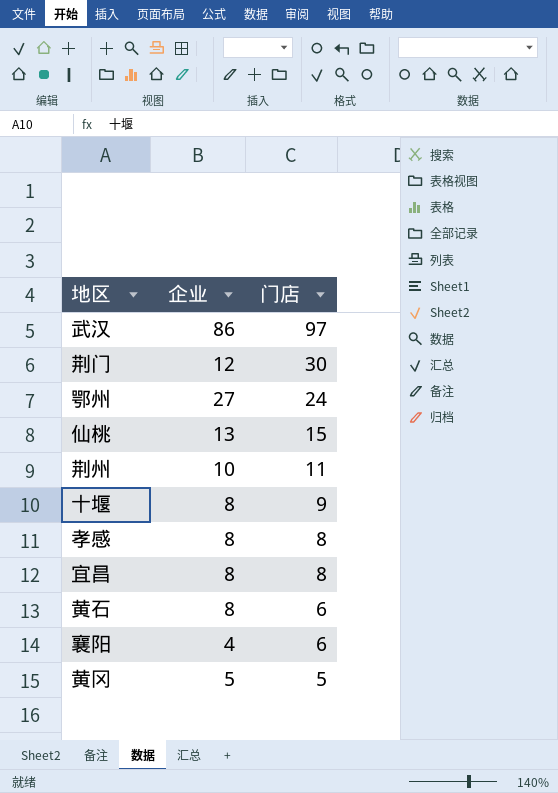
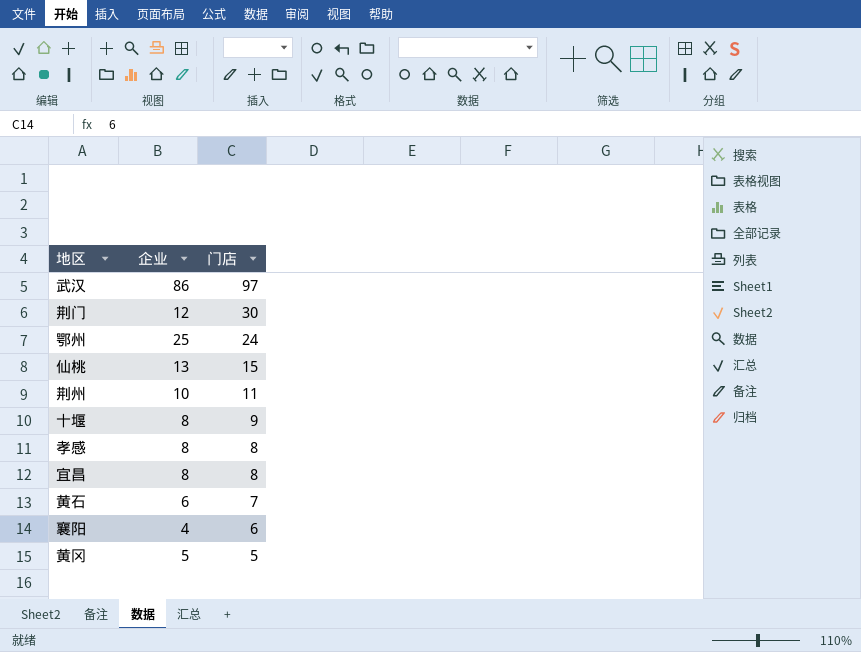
鄂州 | 企业: 27 -> 25
黄石 | 企业: 8 -> 6
黄石 | 门店: 6 -> 7

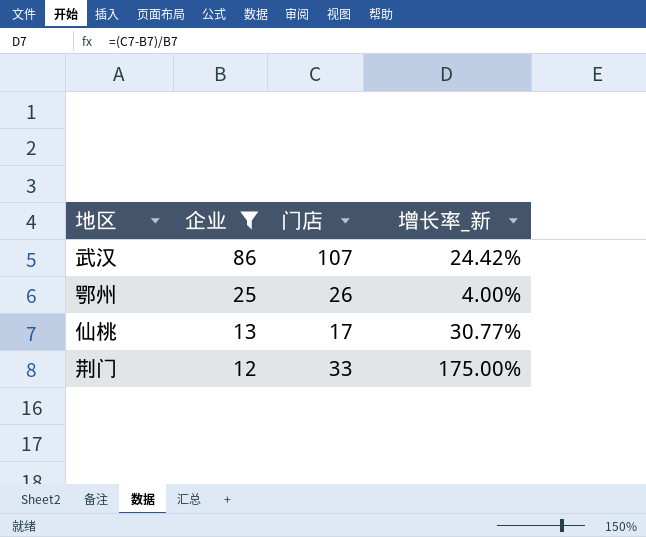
filter: none -> 企业 >= 12
row order: 门店 descending -> 企业 descending
column 增长率_新 | formula: none -> ([门店] - [企业]) / [企业]
武汉 | 门店: 97 -> 107
鄂州 | 门店: 24 -> 26
仙桃 | 门店: 15 -> 17
荆门 | 门店: 30 -> 33

